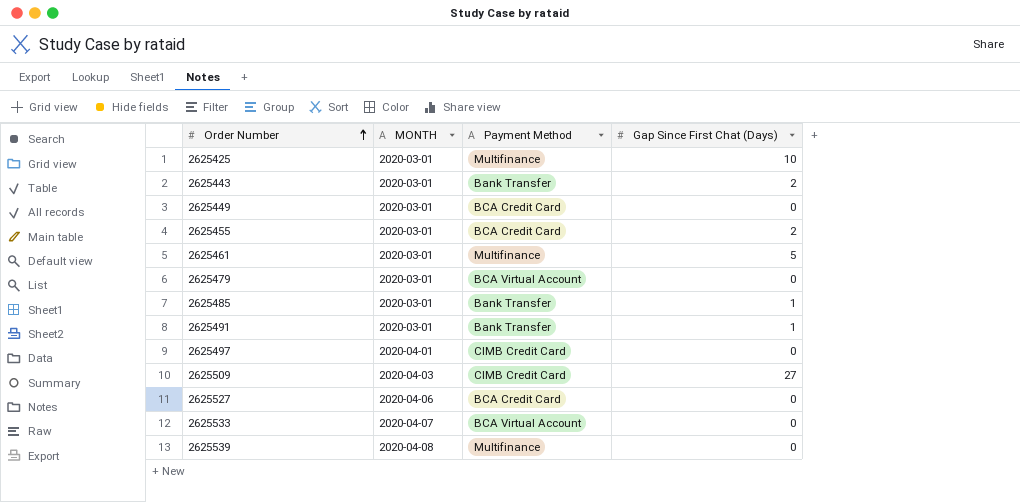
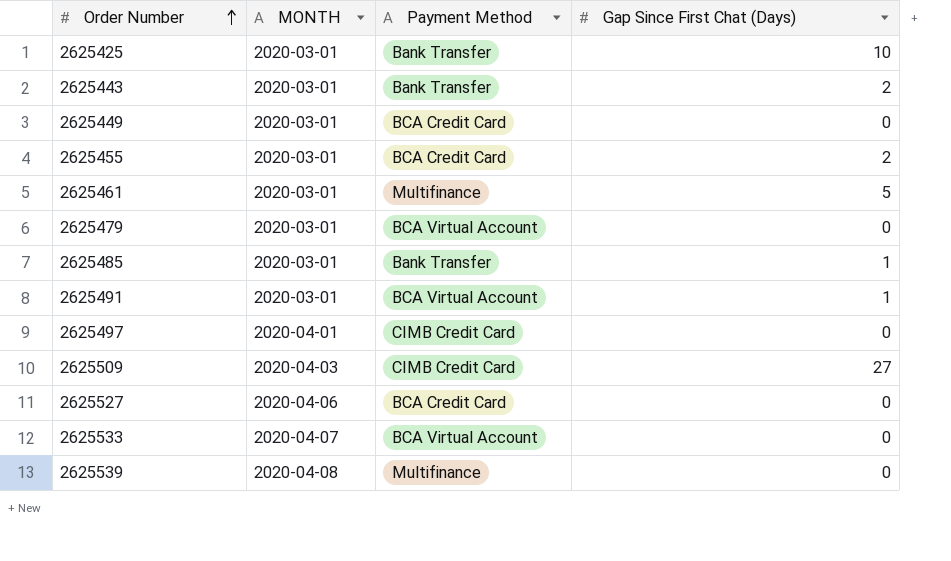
2625425 | Payment Method: Multifinance -> Bank Transfer
2625491 | Payment Method: Bank Transfer -> BCA Virtual Account

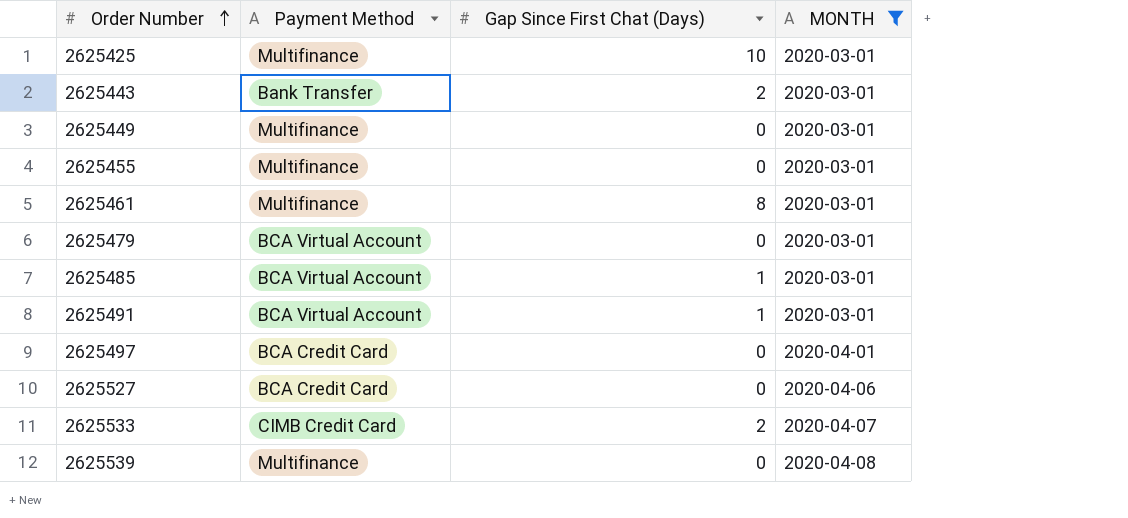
filter: none -> MONTH != 2020-04-03
column MONTH | position: 2 -> 4
2625425 | Payment Method: Bank Transfer -> Multifinance
2625449 | Payment Method: BCA Credit Card -> Multifinance
2625455 | Payment Method: BCA Credit Card -> Multifinance
2625455 | Gap Since First Chat (Days): 2 -> 0
2625461 | Gap Since First Chat (Days): 5 -> 8
2625485 | Payment Method: Bank Transfer -> BCA Virtual Account
2625497 | Payment Method: CIMB Credit Card -> BCA Credit Card
2625533 | Payment Method: BCA Virtual Account -> CIMB Credit Card
2625533 | Gap Since First Chat (Days): 0 -> 2

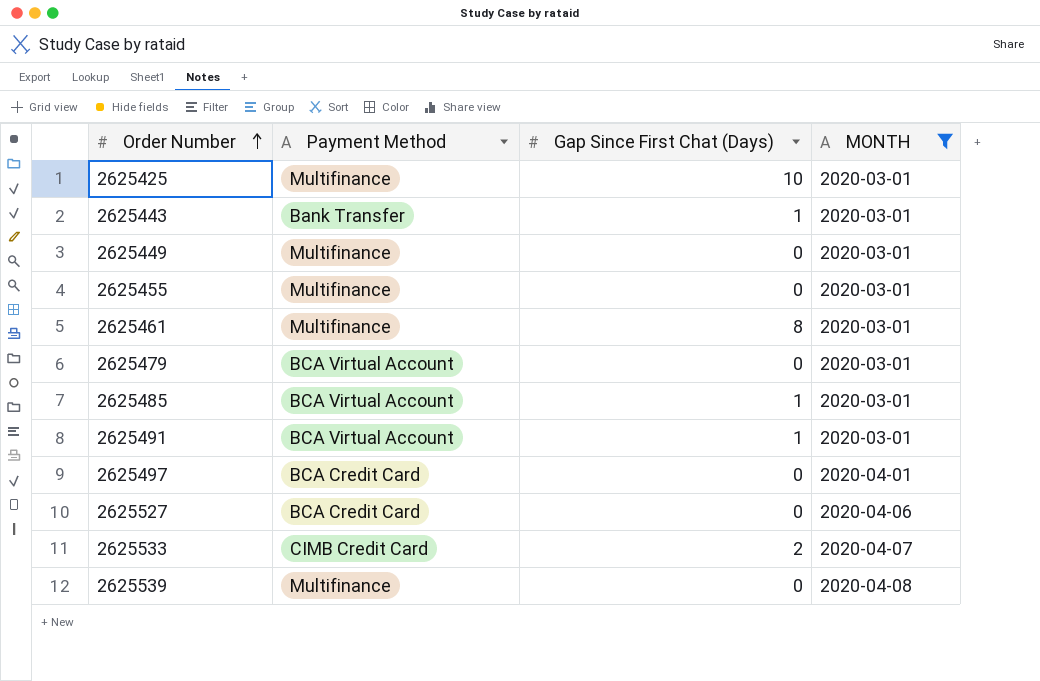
2625443 | Gap Since First Chat (Days): 2 -> 1

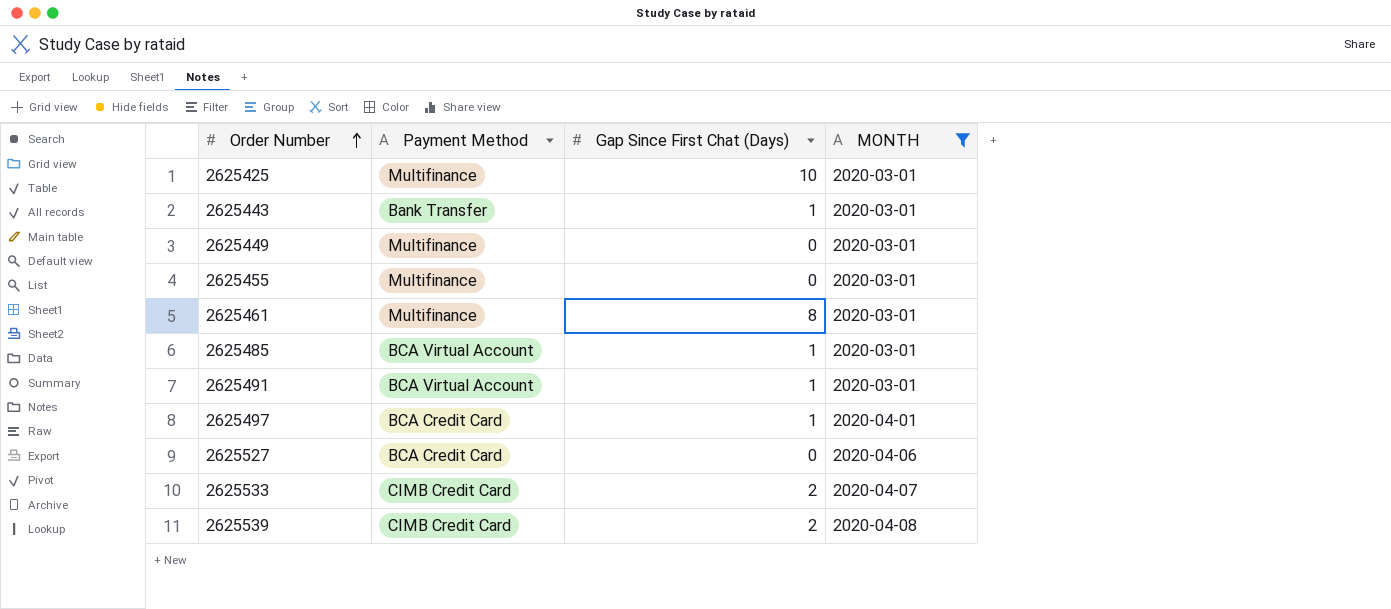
row 2625479: BCA Virtual Account | 0 | 2020-03-01 -> none
2625497 | Gap Since First Chat (Days): 0 -> 1
2625539 | Payment Method: Multifinance -> CIMB Credit Card
2625539 | Gap Since First Chat (Days): 0 -> 2

